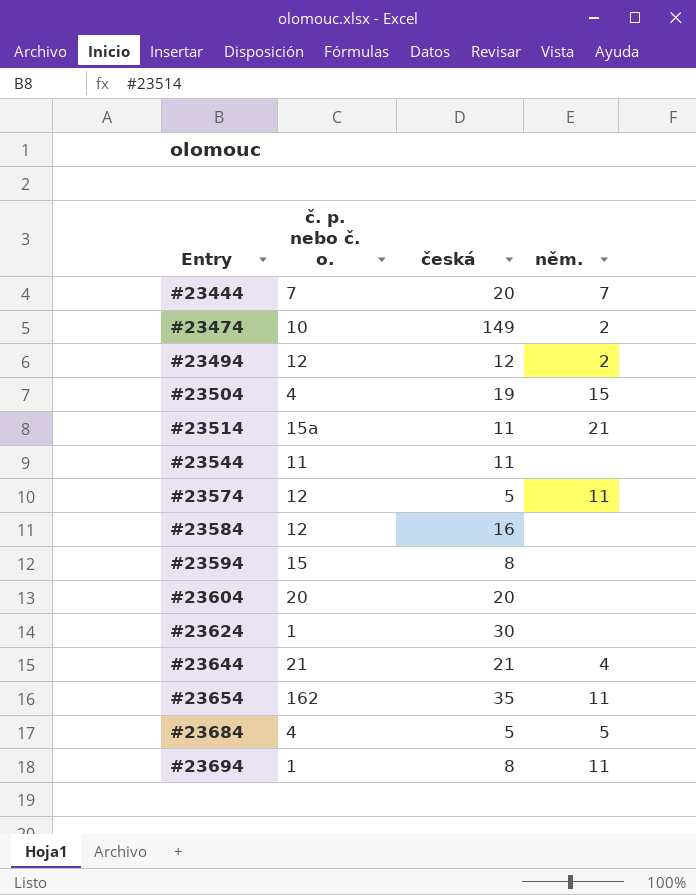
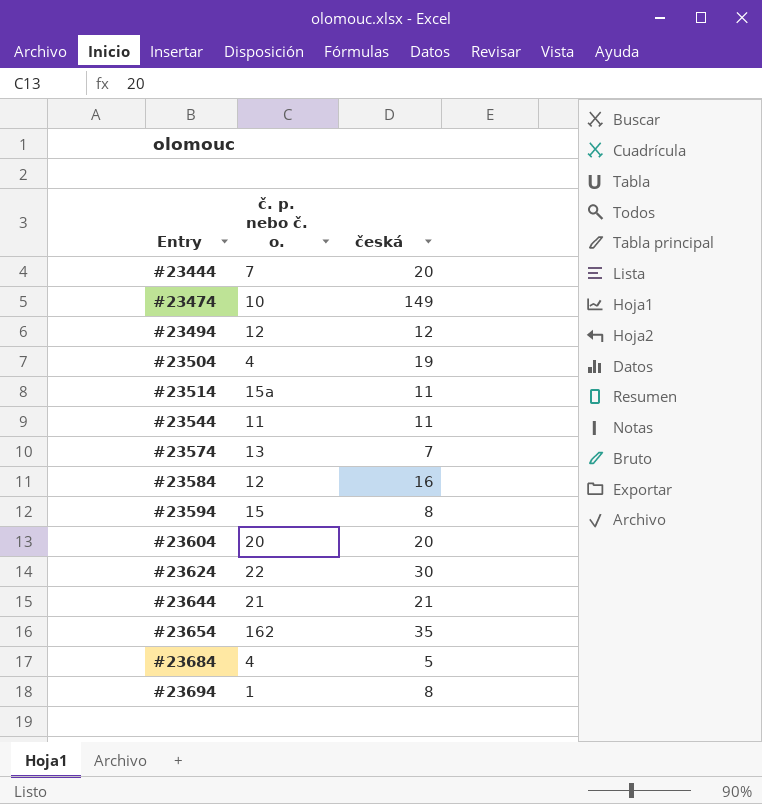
column něm. | position: 4 -> none
#23574 | č. p. nebo č. o.: 12 -> 13
#23574 | česká: 5 -> 7
#23624 | č. p. nebo č. o.: 1 -> 22

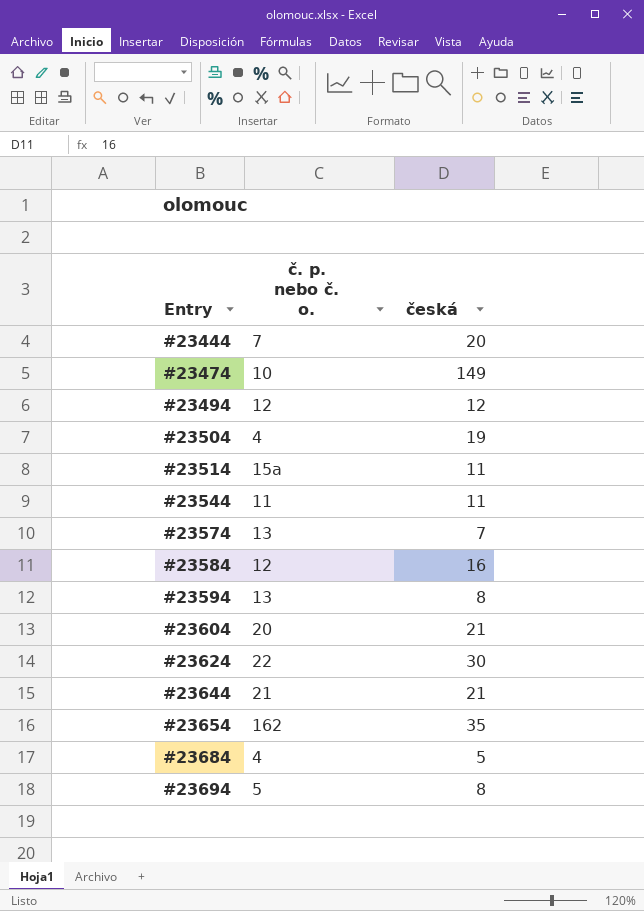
#23594 | č. p. nebo č. o.: 15 -> 13
#23604 | česká: 20 -> 21
#23694 | č. p. nebo č. o.: 1 -> 5

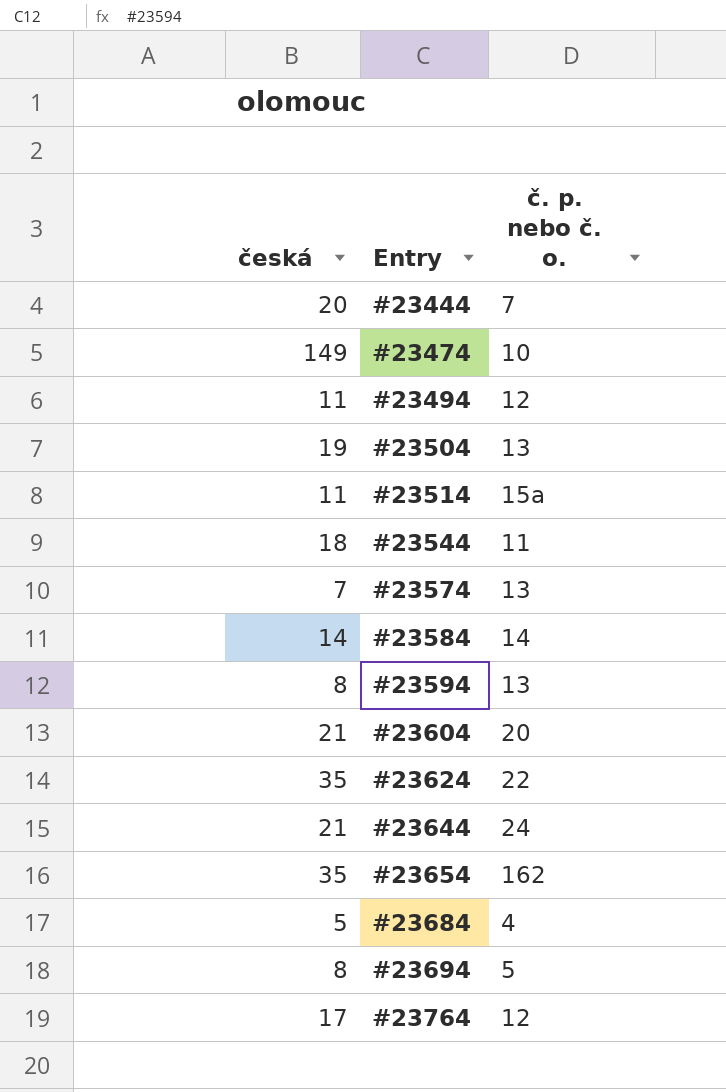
column česká | position: 3 -> 1
#23494 | česká: 12 -> 11
#23504 | č. p. nebo č. o.: 4 -> 13
#23544 | česká: 11 -> 18
#23584 | česká: 16 -> 14
#23584 | č. p. nebo č. o.: 12 -> 14
#23624 | česká: 30 -> 35
#23644 | č. p. nebo č. o.: 21 -> 24
row #23764: none -> 17 | 12

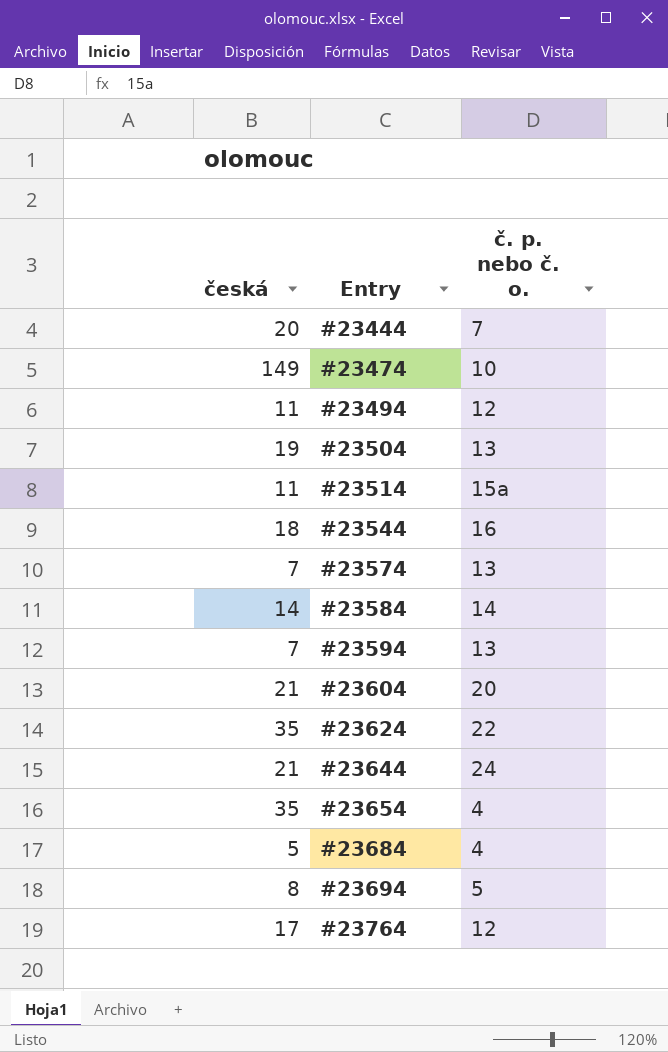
#23544 | č. p. nebo č. o.: 11 -> 16
#23594 | česká: 8 -> 7
#23654 | č. p. nebo č. o.: 162 -> 4

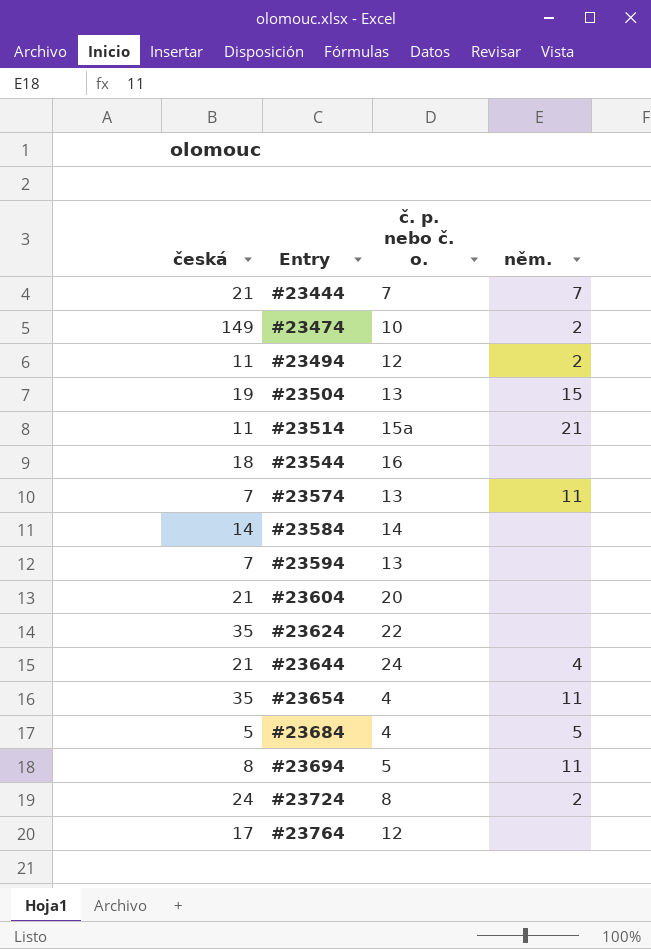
column něm. | position: none -> 4
#23444 | česká: 20 -> 21
row #23724: none -> 24 | 8 | 2

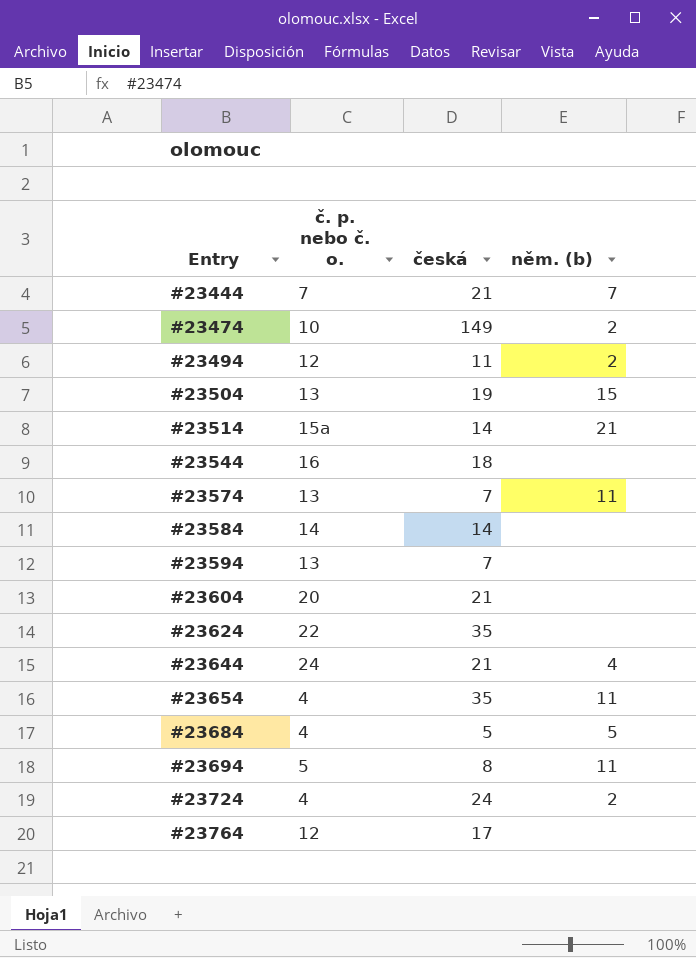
column česká | position: 1 -> 3
column name: něm. -> něm. (b)
#23514 | česká: 11 -> 14
#23724 | č. p. nebo č. o.: 8 -> 4

